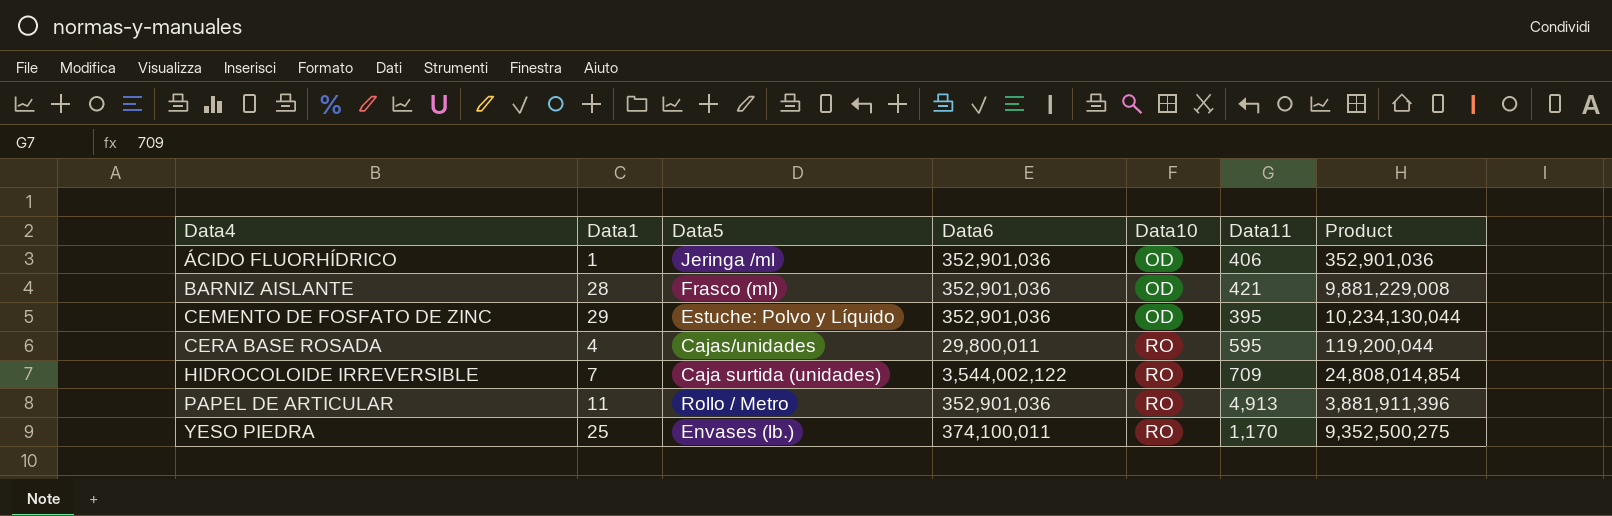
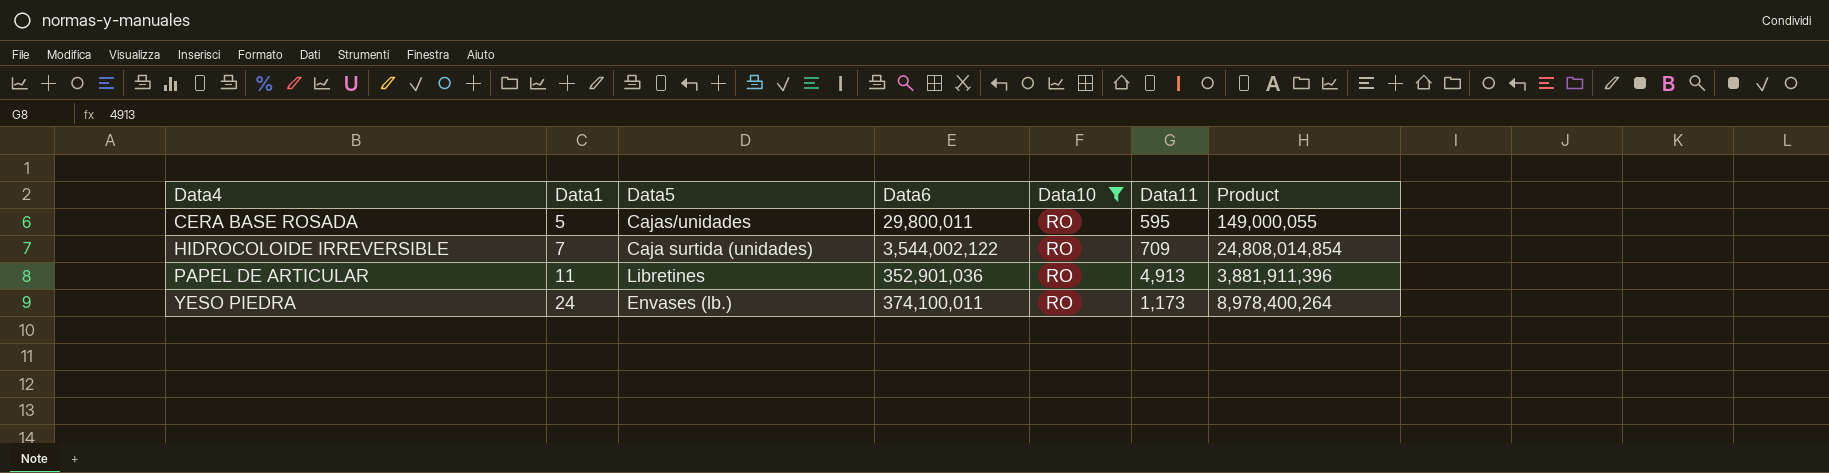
filter: none -> Data10 = RO
CERA BASE ROSADA | Data1: 4 -> 5
CERA BASE ROSADA | Product: 119,200,044 -> 149,000,055
PAPEL DE ARTICULAR | Data5: Rollo / Metro -> Libretines
YESO PIEDRA | Data1: 25 -> 24
YESO PIEDRA | Data11: 1,170 -> 1,173
YESO PIEDRA | Product: 9,352,500,275 -> 8,978,400,264

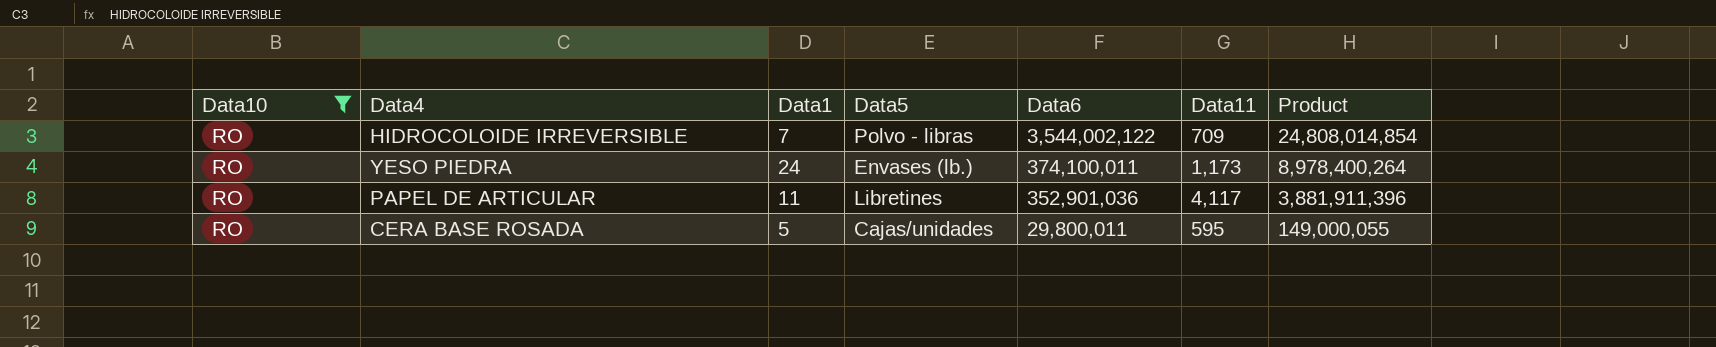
row order: Data4 ascending -> Data6 descending
column Data10 | position: 5 -> 1
HIDROCOLOIDE IRREVERSIBLE | Data5: Caja surtida (unidades) -> Polvo - libras
PAPEL DE ARTICULAR | Data11: 4,913 -> 4,117

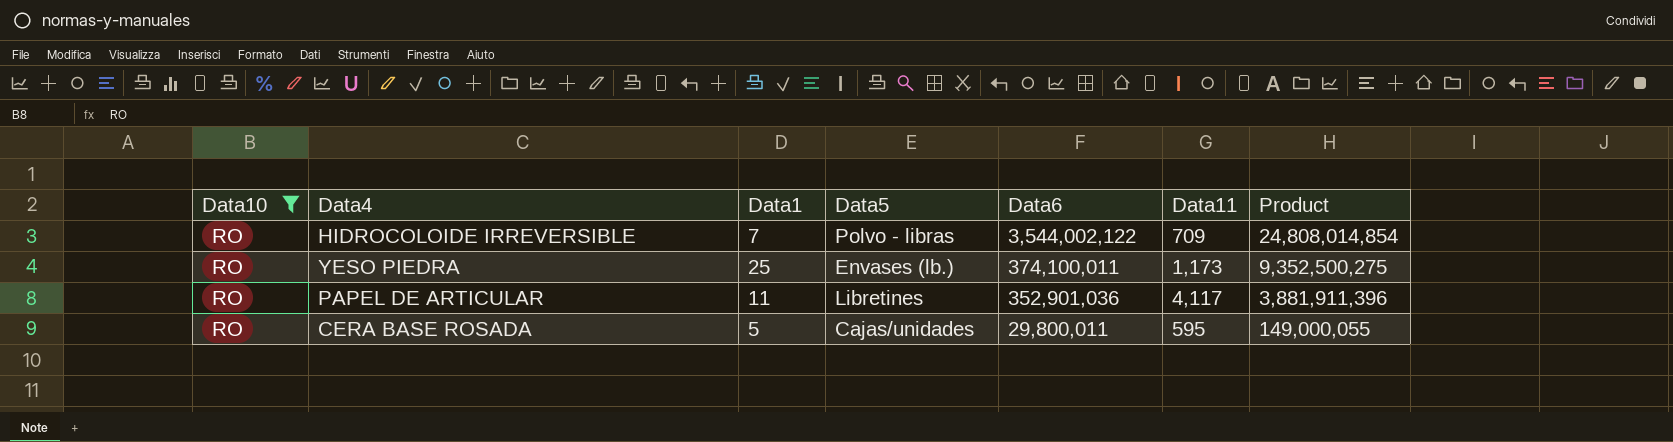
YESO PIEDRA | Data1: 24 -> 25
YESO PIEDRA | Product: 8,978,400,264 -> 9,352,500,275

